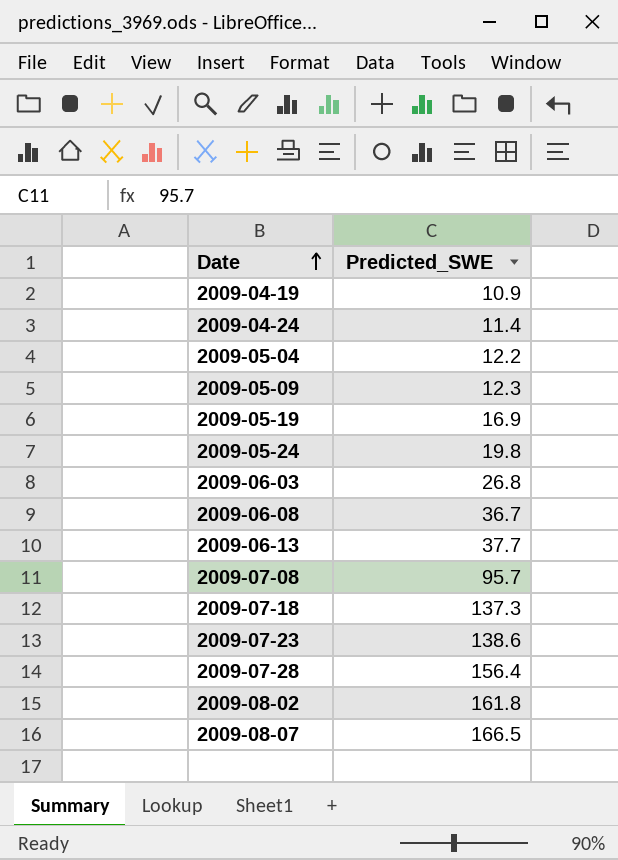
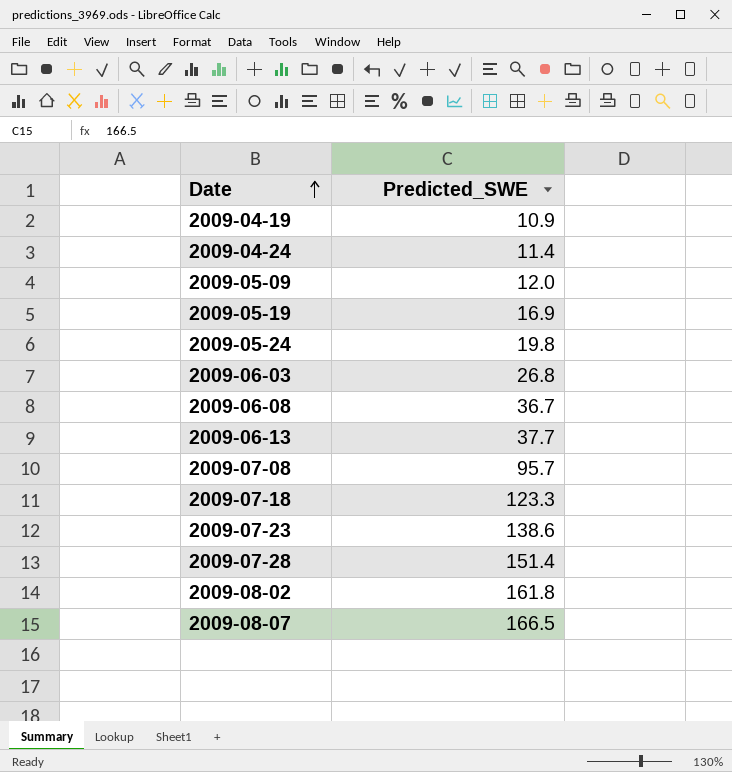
row 2009-05-04: 12.2 -> none
2009-05-09 | Predicted_SWE: 12.3 -> 12.0
2009-07-18 | Predicted_SWE: 137.3 -> 123.3
2009-07-28 | Predicted_SWE: 156.4 -> 151.4

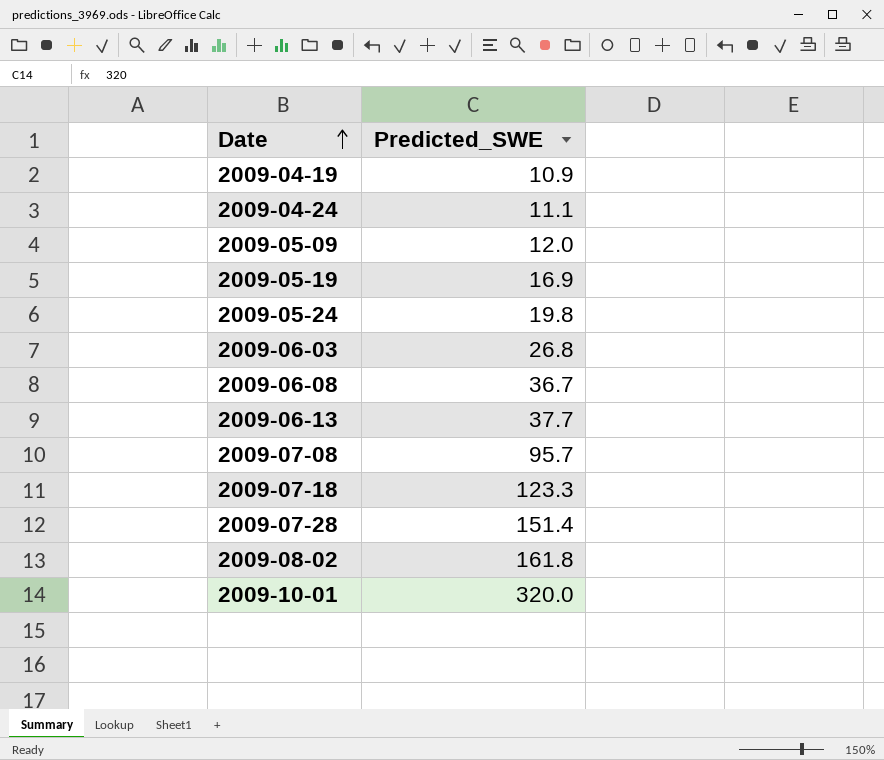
row 2009-07-23: 138.6 -> none
row 2009-08-07: 166.5 -> none
2009-04-24 | Predicted_SWE: 11.4 -> 11.1
row 2009-10-01: none -> 320.0

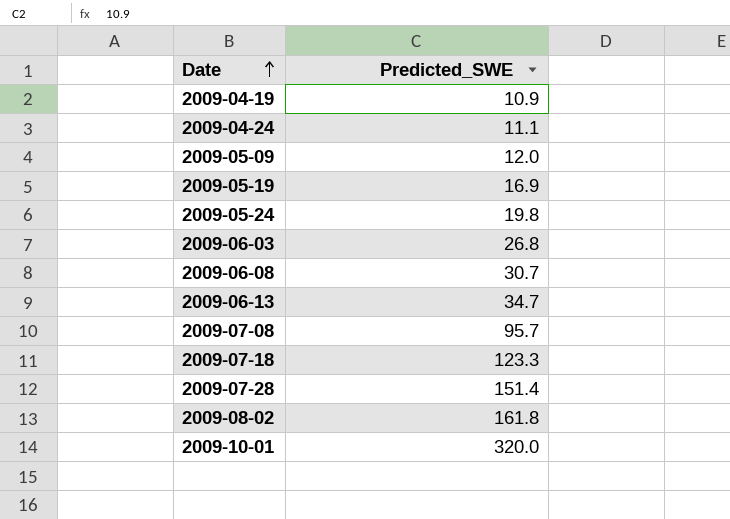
2009-06-08 | Predicted_SWE: 36.7 -> 30.7
2009-06-13 | Predicted_SWE: 37.7 -> 34.7

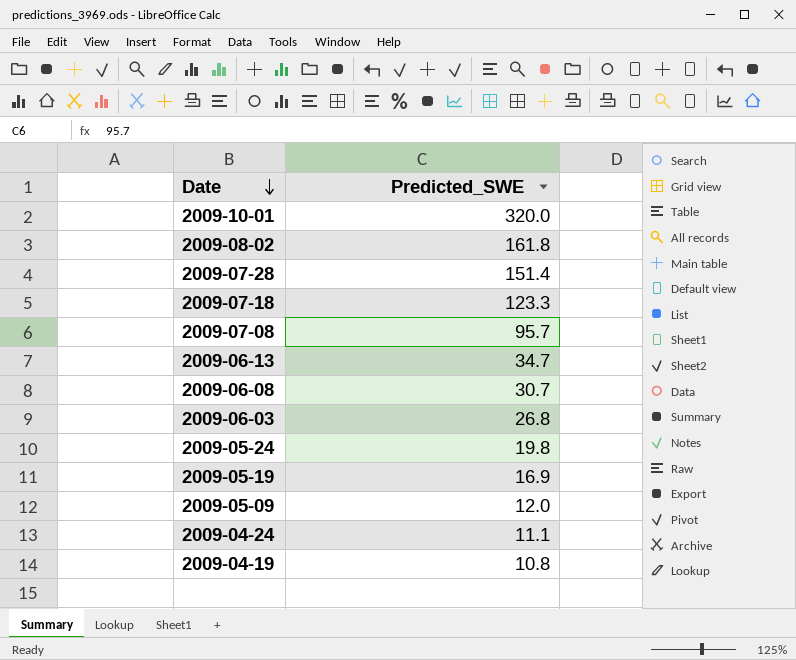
row order: Date ascending -> Date descending
2009-04-19 | Predicted_SWE: 10.9 -> 10.8

